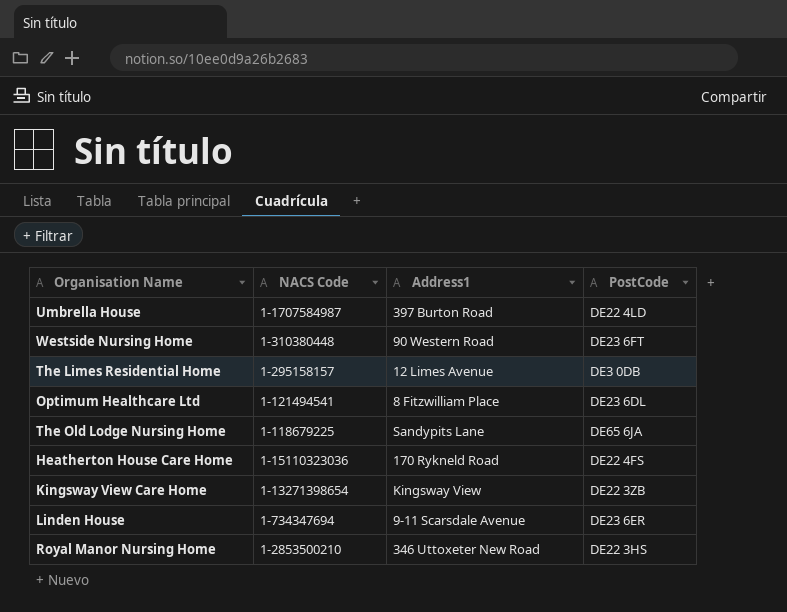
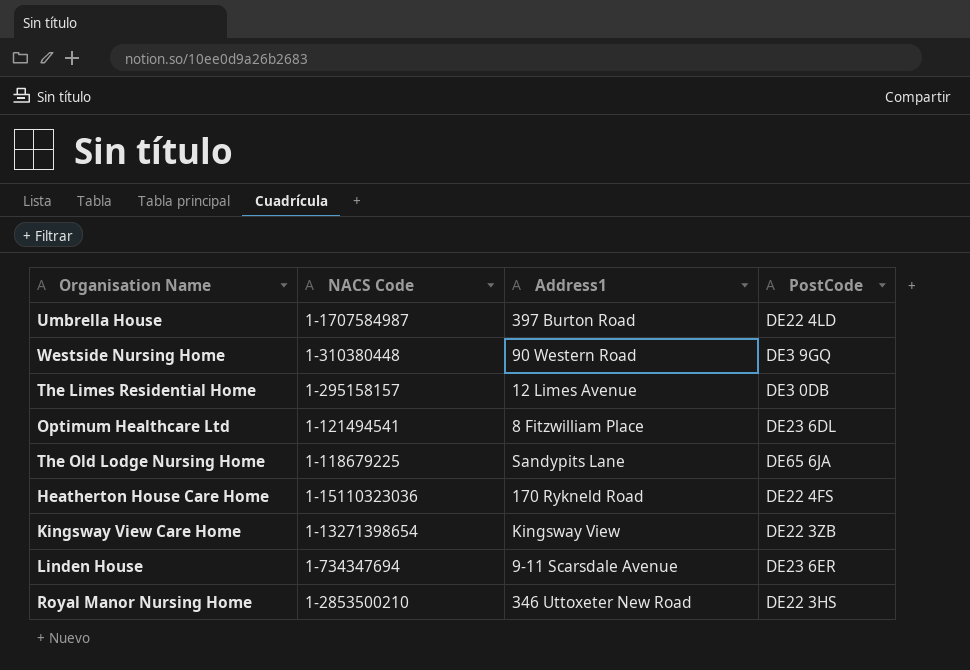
Westside Nursing Home | PostCode: DE23 6FT -> DE3 9GQ

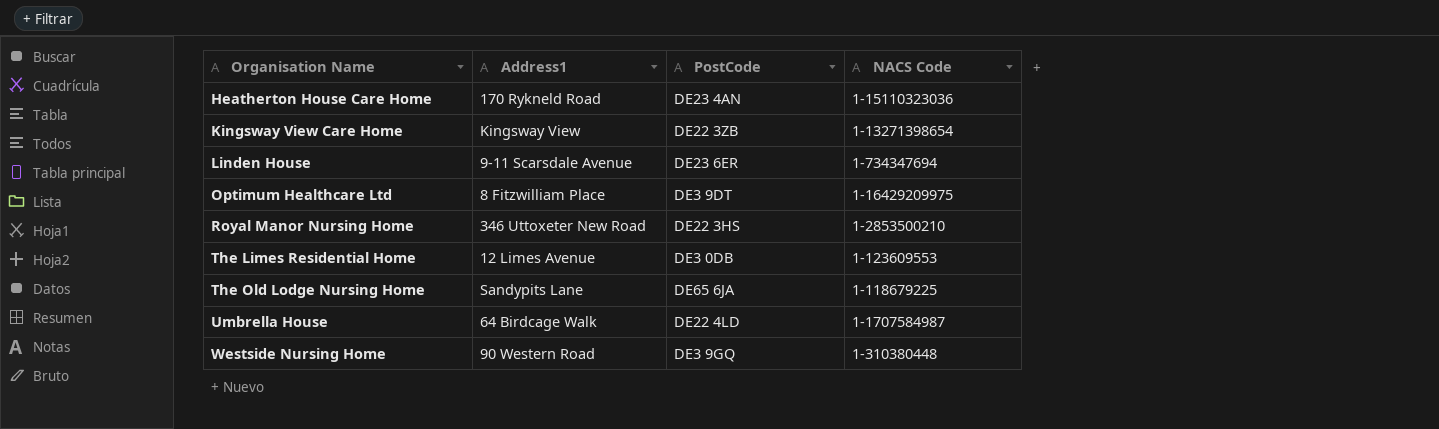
row order: none -> Organisation Name ascending
column NACS Code | position: 2 -> 4
Heatherton House Care Home | PostCode: DE22 4FS -> DE23 4AN
Optimum Healthcare Ltd | PostCode: DE23 6DL -> DE3 9DT
Optimum Healthcare Ltd | NACS Code: 1-121494541 -> 1-16429209975
The Limes Residential Home | NACS Code: 1-295158157 -> 1-123609553
Umbrella House | Address1: 397 Burton Road -> 64 Birdcage Walk

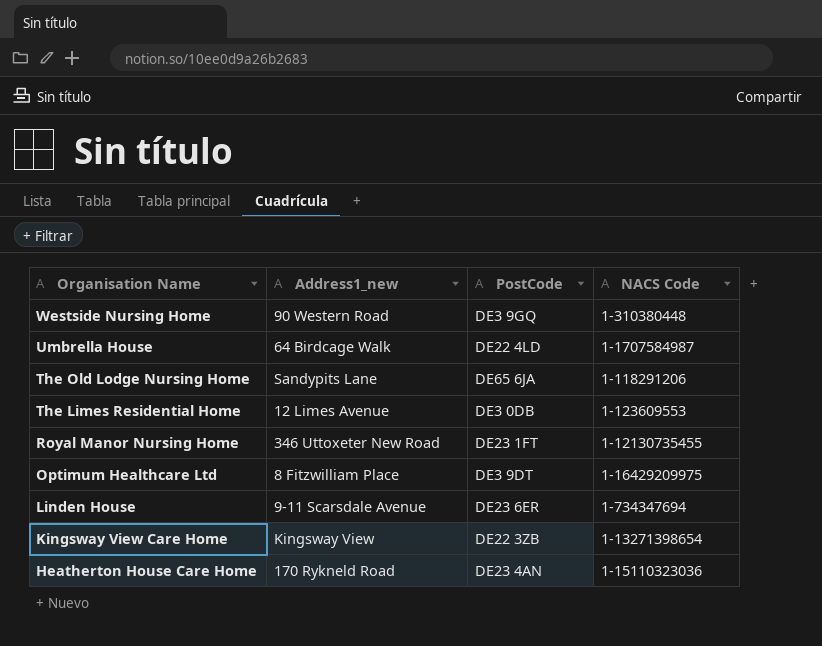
row order: Organisation Name ascending -> Organisation Name descending
column name: Address1 -> Address1_new
The Old Lodge Nursing Home | NACS Code: 1-118679225 -> 1-118291206
Royal Manor Nursing Home | PostCode: DE22 3HS -> DE23 1FT
Royal Manor Nursing Home | NACS Code: 1-2853500210 -> 1-12130735455

